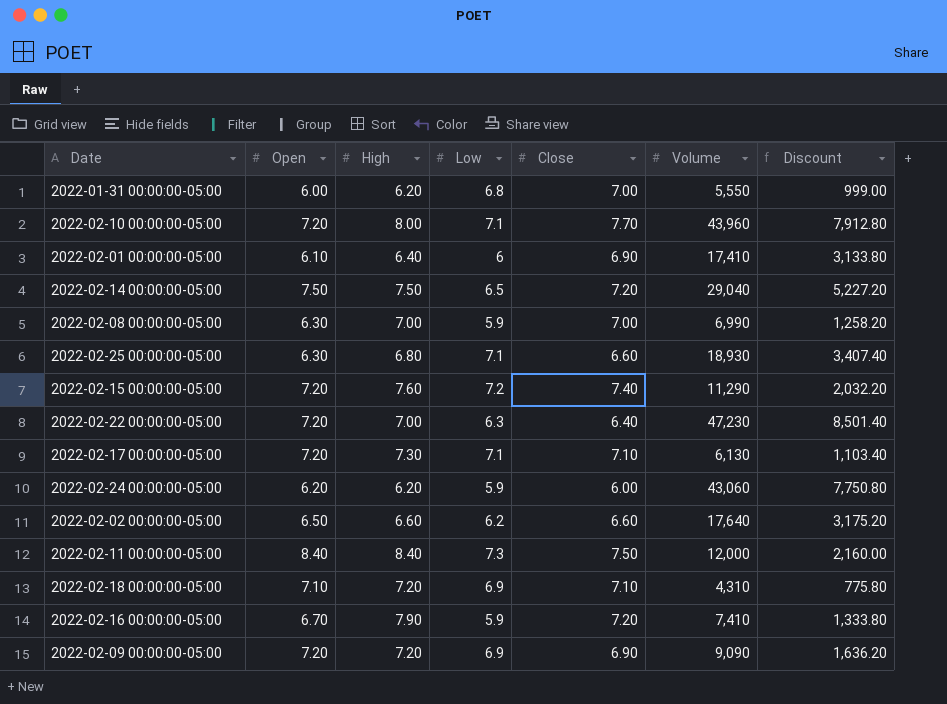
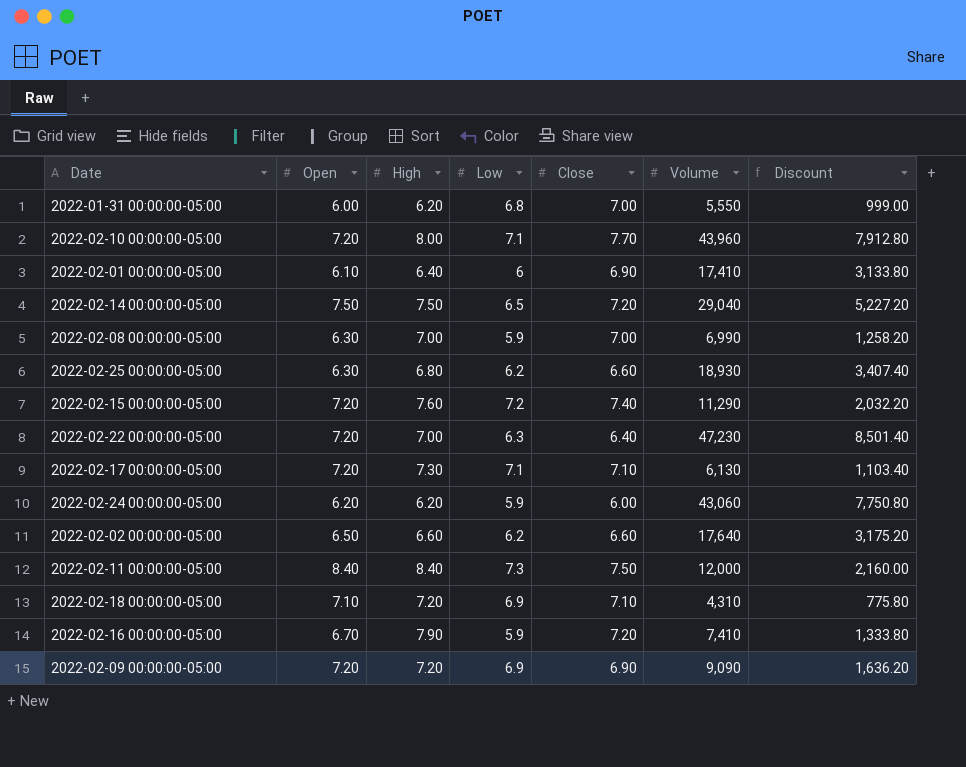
2022-02-25 00:00:00-05:00 | Low: 7.1 -> 6.2

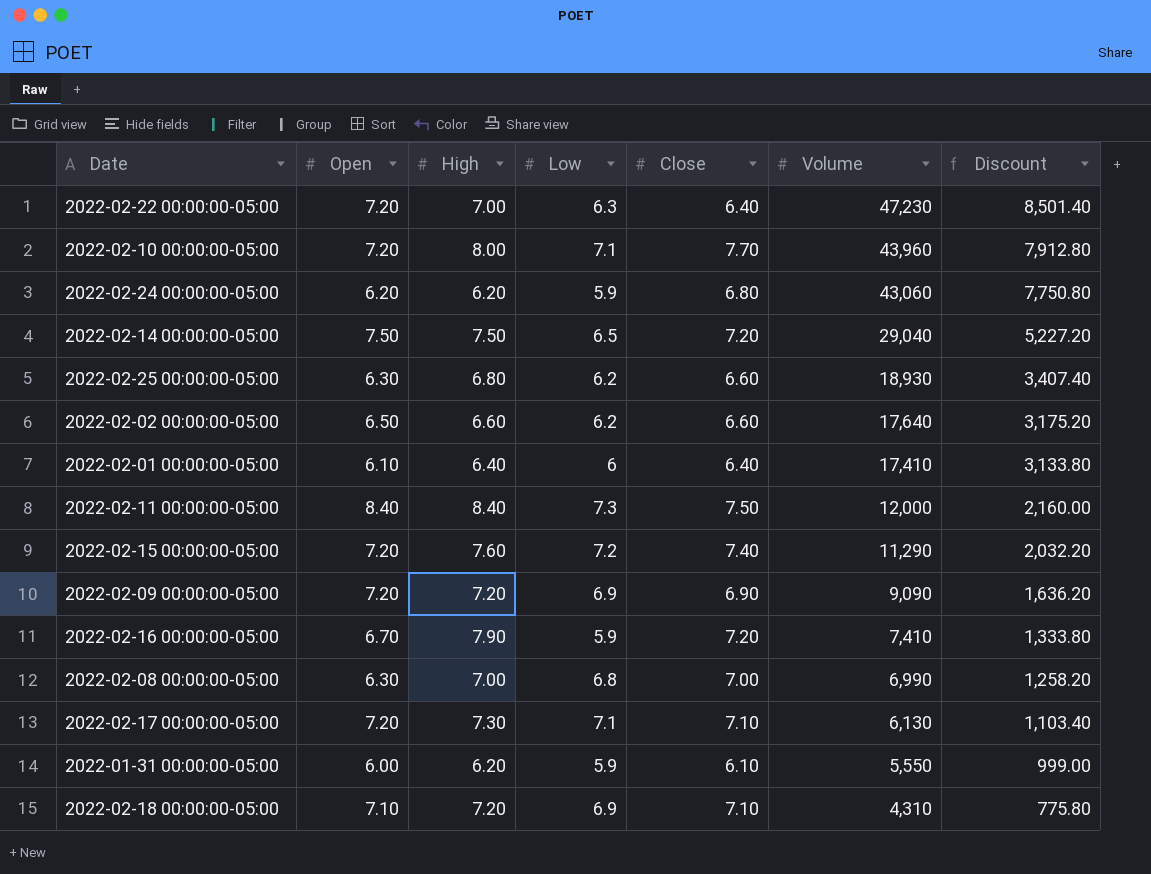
row order: none -> Volume descending
2022-02-24 00:00:00-05:00 | Close: 6.00 -> 6.80
2022-02-01 00:00:00-05:00 | Close: 6.90 -> 6.40
2022-02-08 00:00:00-05:00 | Low: 5.9 -> 6.8
2022-01-31 00:00:00-05:00 | Low: 6.8 -> 5.9
2022-01-31 00:00:00-05:00 | Close: 7.00 -> 6.10

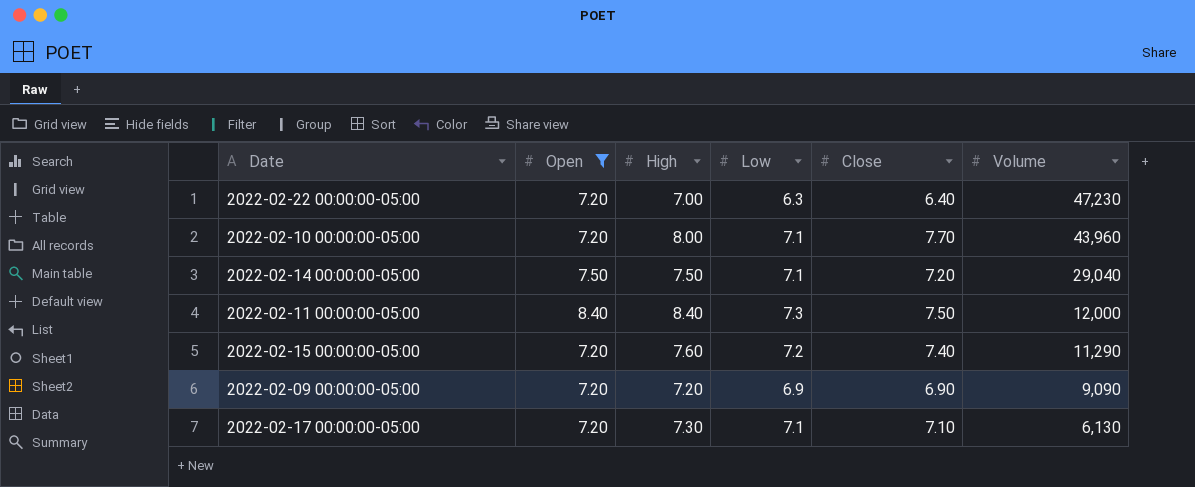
filter: none -> Open >= 7.20
column Discount | formula: [Volume] * 0.18 -> none
2022-02-14 00:00:00-05:00 | Low: 6.5 -> 7.1

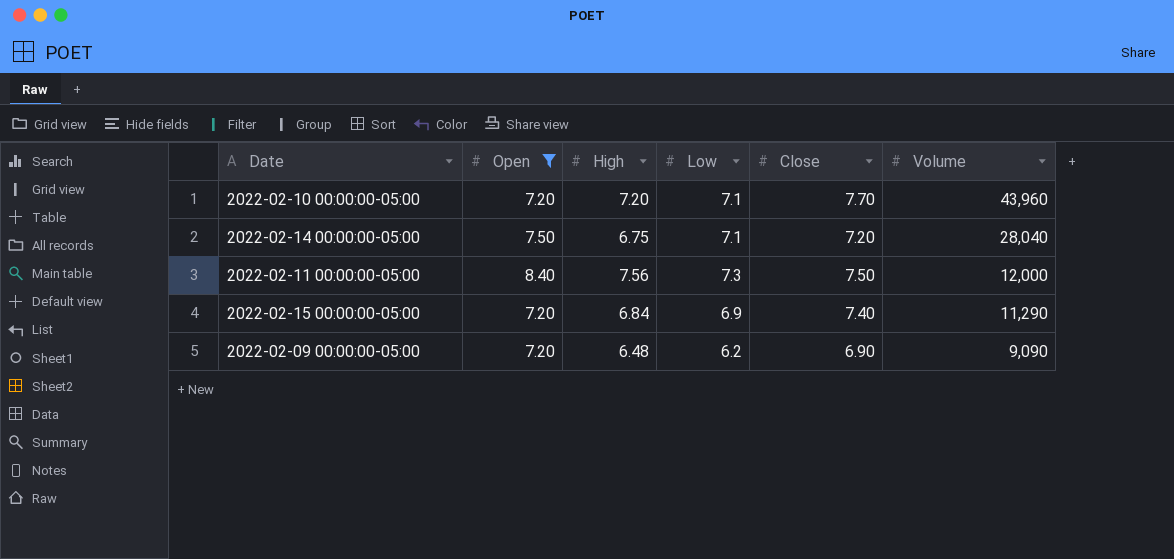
row 2022-02-22 00:00:00-05:00: 7.20 | 7.00 | 6.3 | 6.40 | 47,230 -> none
row 2022-02-17 00:00:00-05:00: 7.20 | 7.30 | 7.1 | 7.10 | 6,130 -> none
2022-02-10 00:00:00-05:00 | High: 8.00 -> 7.20
2022-02-14 00:00:00-05:00 | High: 7.50 -> 6.75
2022-02-14 00:00:00-05:00 | Volume: 29,040 -> 28,040
2022-02-11 00:00:00-05:00 | High: 8.40 -> 7.56
2022-02-15 00:00:00-05:00 | High: 7.60 -> 6.84
2022-02-15 00:00:00-05:00 | Low: 7.2 -> 6.9
2022-02-09 00:00:00-05:00 | High: 7.20 -> 6.48
2022-02-09 00:00:00-05:00 | Low: 6.9 -> 6.2

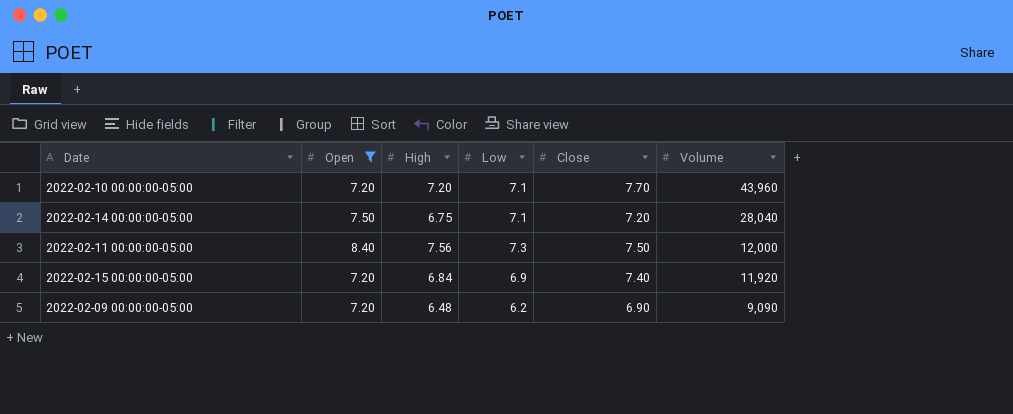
2022-02-15 00:00:00-05:00 | Volume: 11,290 -> 11,920

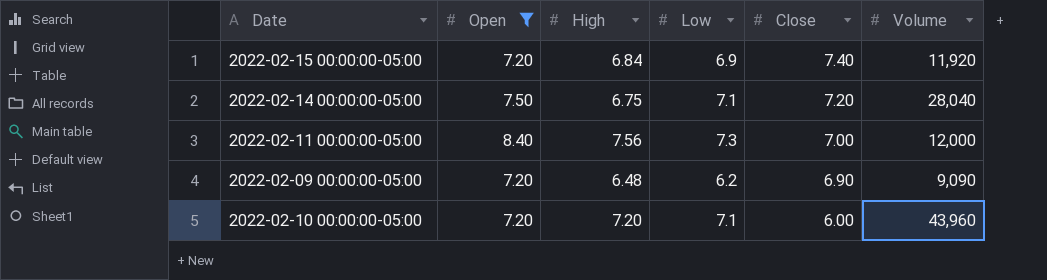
row order: Volume descending -> Close descending
2022-02-11 00:00:00-05:00 | Close: 7.50 -> 7.00
2022-02-10 00:00:00-05:00 | Close: 7.70 -> 6.00

